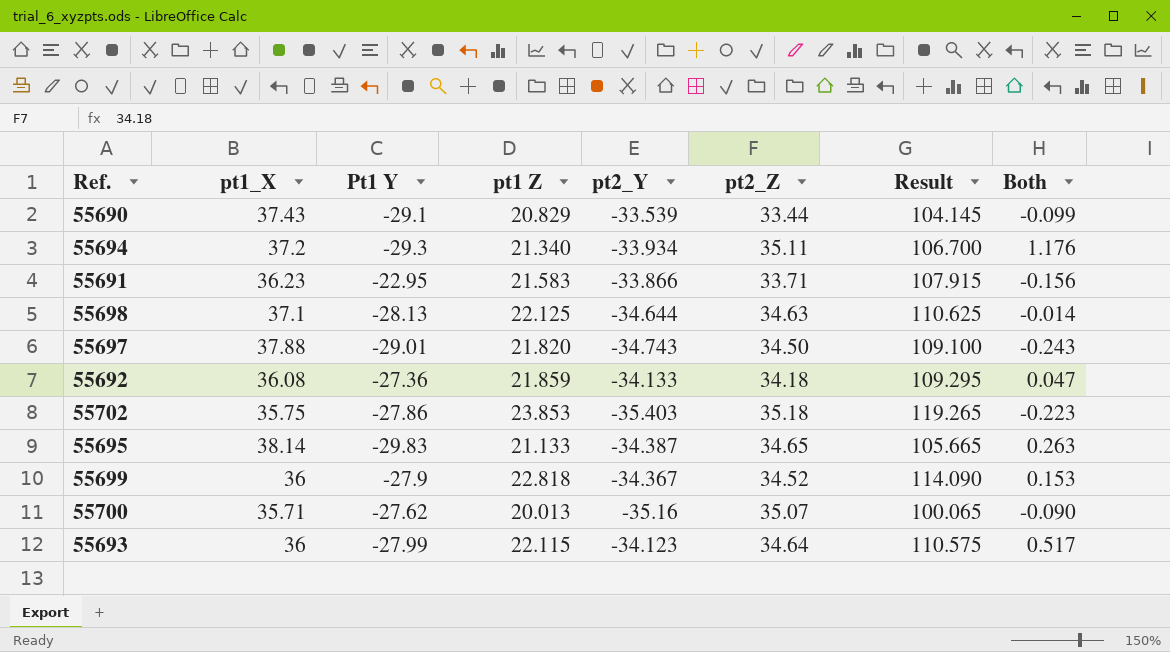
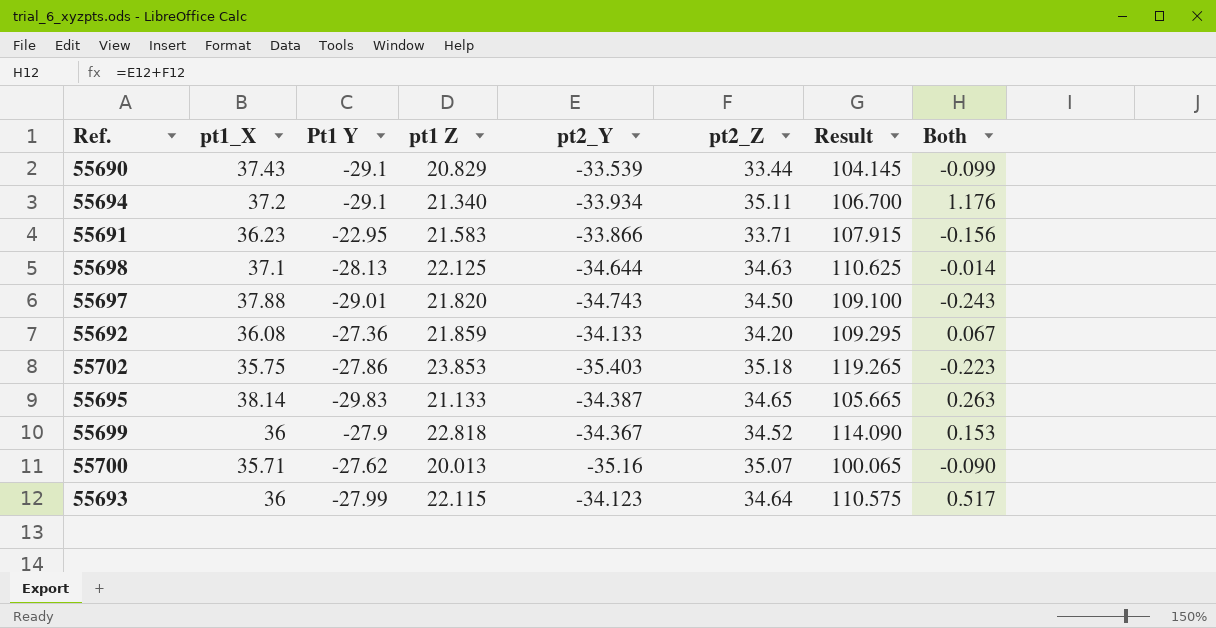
55694 | Pt1 Y: -29.3 -> -29.1
55692 | pt2_Z: 34.18 -> 34.20
55692 | Both: 0.047 -> 0.067

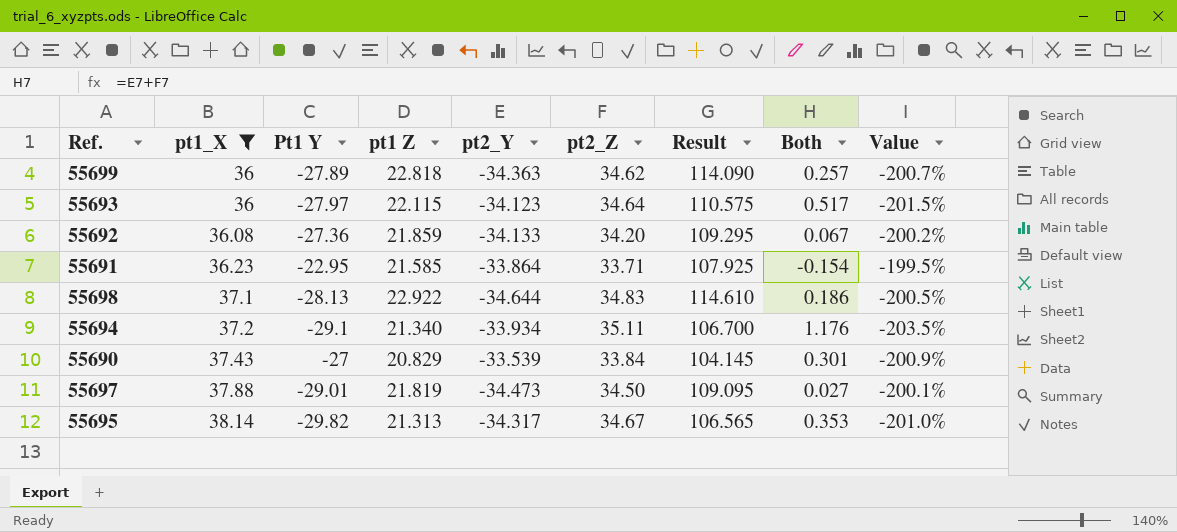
filter: none -> pt1_X >= 36
row order: none -> pt1_X ascending
column Value | formula: none -> ([pt2_Z] - [pt2_Y]) / [pt2_Y]
55699 | Pt1 Y: -27.9 -> -27.89
55699 | pt2_Y: -34.367 -> -34.363
55699 | pt2_Z: 34.52 -> 34.62
55699 | Both: 0.153 -> 0.257
55693 | Pt1 Y: -27.99 -> -27.97
55691 | pt1 Z: 21.583 -> 21.585
55691 | pt2_Y: -33.866 -> -33.864
55691 | Result: 107.915 -> 107.925
55691 | Both: -0.156 -> -0.154
55698 | pt1 Z: 22.125 -> 22.922
55698 | pt2_Z: 34.63 -> 34.83
55698 | Result: 110.625 -> 114.610
55698 | Both: -0.014 -> 0.186
55690 | Pt1 Y: -29.1 -> -27
55690 | pt2_Z: 33.44 -> 33.84
55690 | Both: -0.099 -> 0.301
55697 | pt1 Z: 21.820 -> 21.819
55697 | pt2_Y: -34.743 -> -34.473
55697 | Result: 109.100 -> 109.095
55697 | Both: -0.243 -> 0.027
55695 | Pt1 Y: -29.83 -> -29.82
55695 | pt1 Z: 21.133 -> 21.313
55695 | pt2_Y: -34.387 -> -34.317
55695 | pt2_Z: 34.65 -> 34.67
55695 | Result: 105.665 -> 106.565
55695 | Both: 0.263 -> 0.353

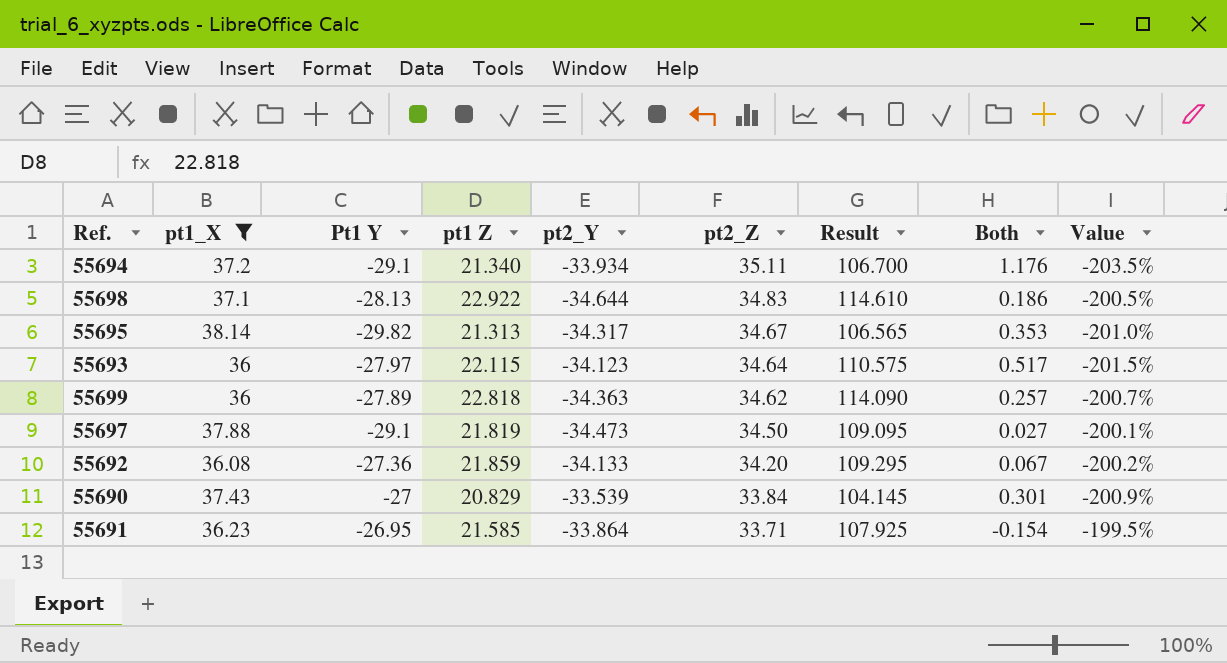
row order: pt1_X ascending -> pt2_Z descending
55697 | Pt1 Y: -29.01 -> -29.1
55691 | Pt1 Y: -22.95 -> -26.95

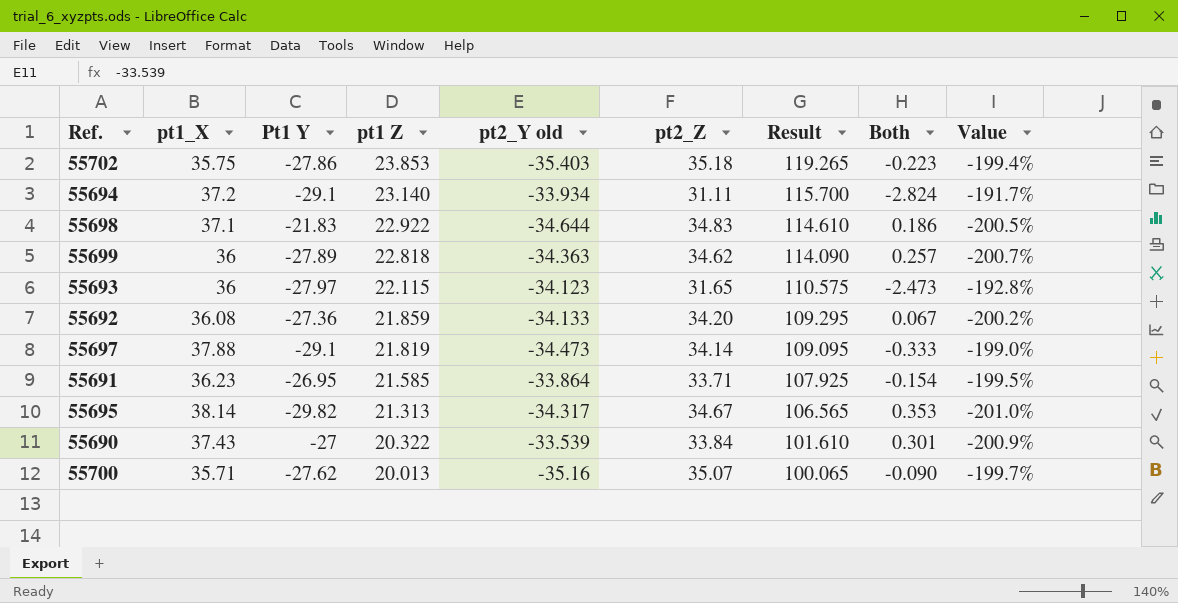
filter: pt1_X >= 36 -> none
row order: pt2_Z descending -> pt1 Z descending
column name: pt2_Y -> pt2_Y old
55694 | pt1 Z: 21.340 -> 23.140
55694 | pt2_Z: 35.11 -> 31.11
55694 | Result: 106.700 -> 115.700
55694 | Both: 1.176 -> -2.824
55694 | Value: -203.5% -> -191.7%
55698 | Pt1 Y: -28.13 -> -21.83
55693 | pt2_Z: 34.64 -> 31.65
55693 | Both: 0.517 -> -2.473
55693 | Value: -201.5% -> -192.8%
55697 | pt2_Z: 34.50 -> 34.14
55697 | Both: 0.027 -> -0.333
55697 | Value: -200.1% -> -199.0%
55690 | pt1 Z: 20.829 -> 20.322
55690 | Result: 104.145 -> 101.610

